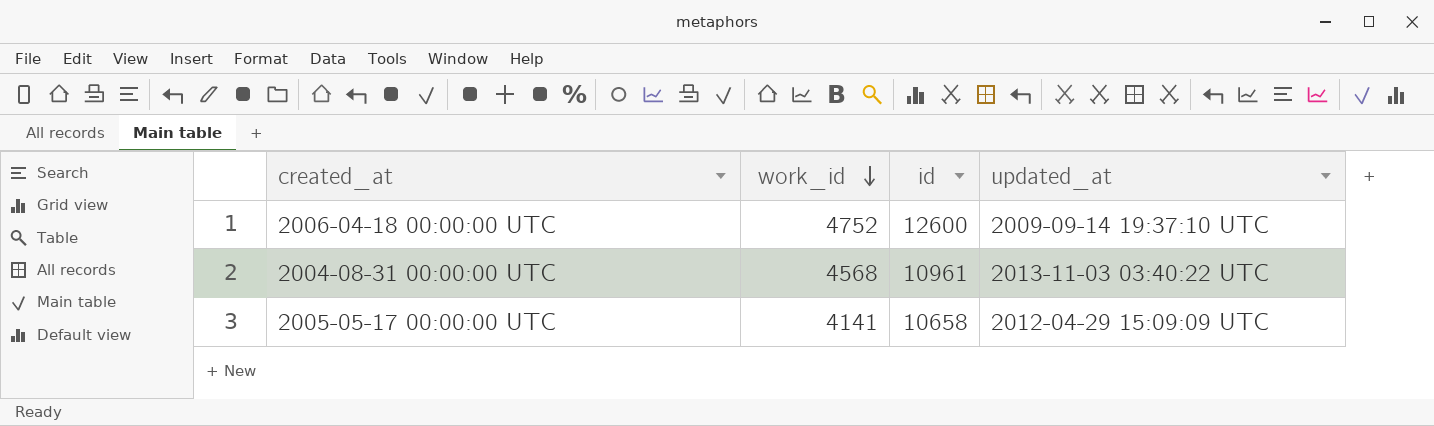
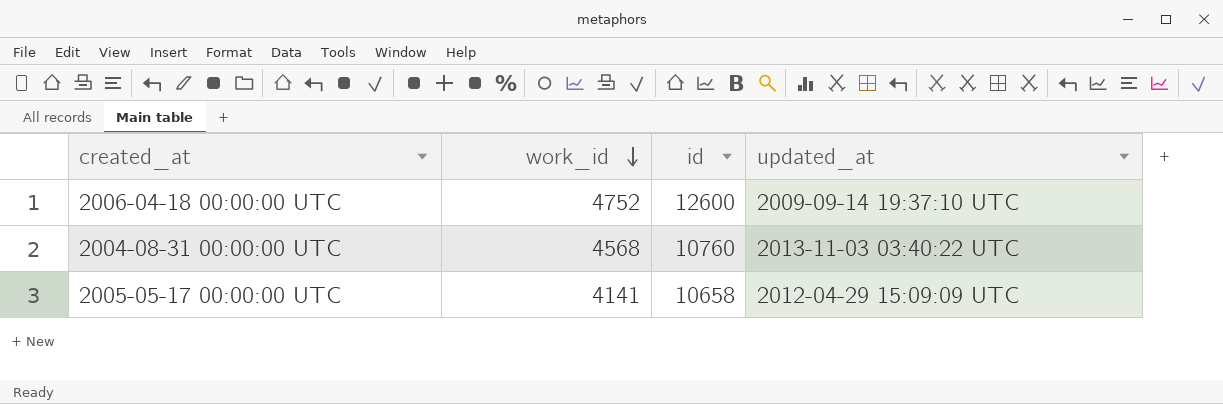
2004-08-31 00:00:00 UTC | id: 10961 -> 10760

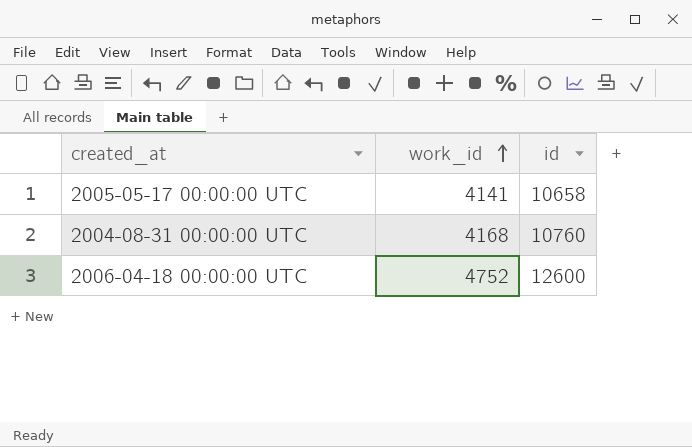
row order: work_id descending -> work_id ascending
column updated_at | position: 4 -> none
2004-08-31 00:00:00 UTC | work_id: 4568 -> 4168

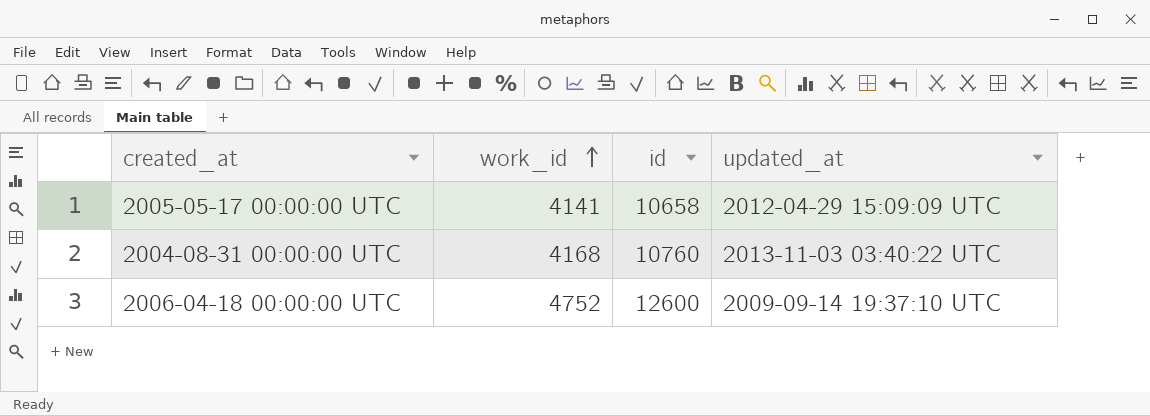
column updated_at | position: none -> 4

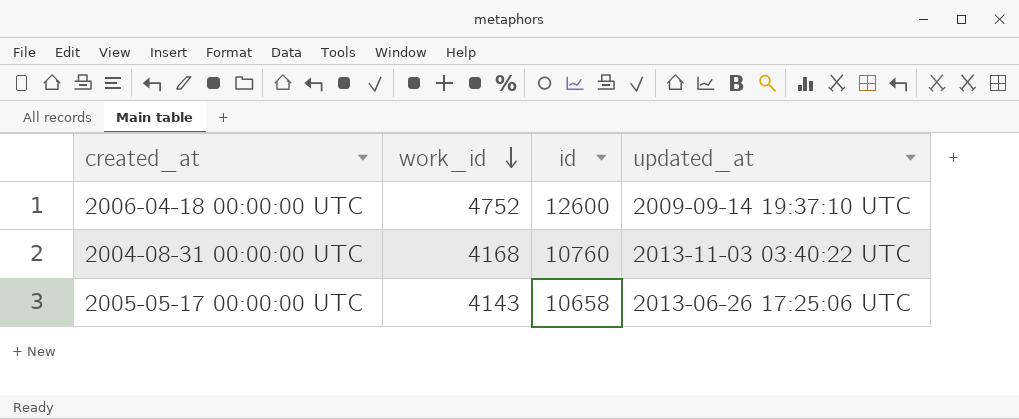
row order: work_id ascending -> work_id descending
2005-05-17 00:00:00 UTC | work_id: 4141 -> 4143
2005-05-17 00:00:00 UTC | updated_at: 2012-04-29 15:09:09 UTC -> 2013-06-26 17:25:06 UTC

